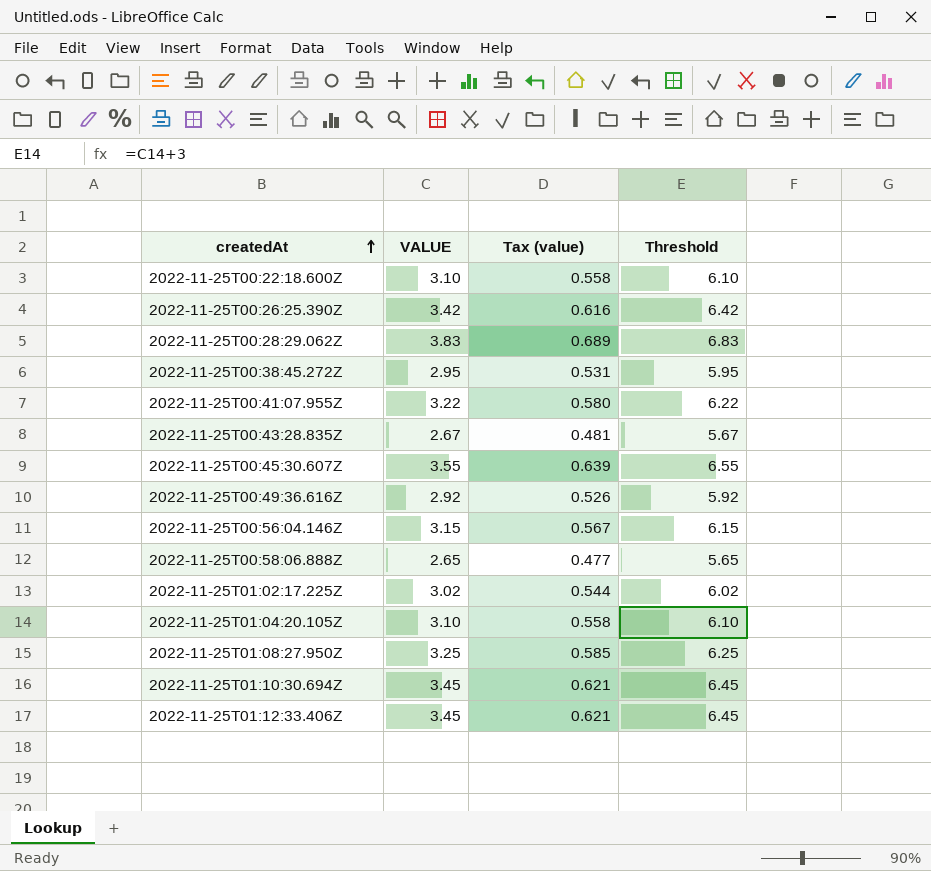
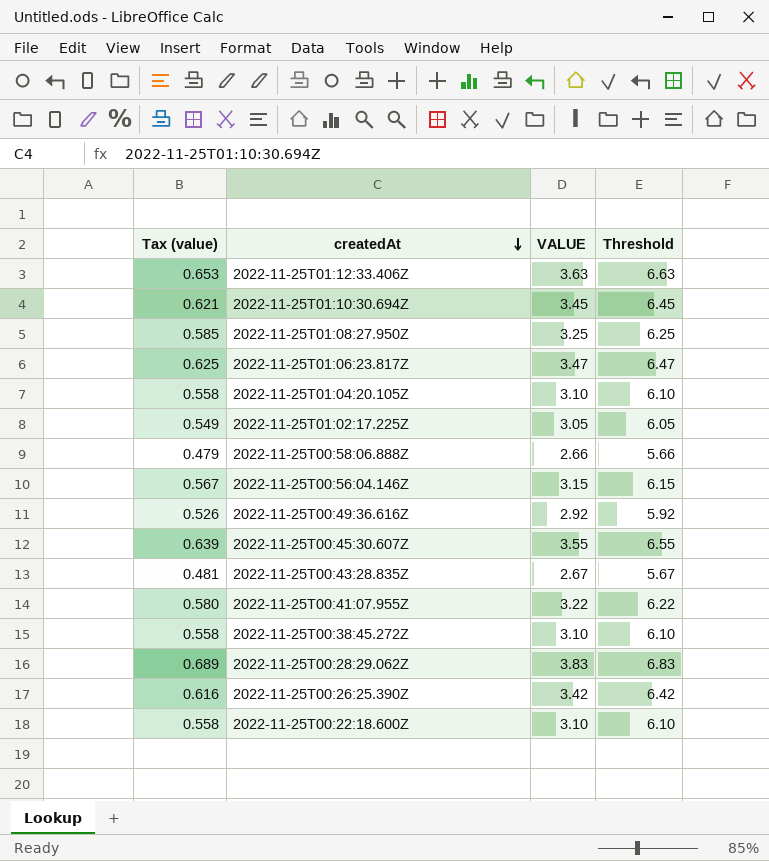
row order: createdAt ascending -> createdAt descending
column Tax (value) | position: 3 -> 1
2022-11-25T01:12:33.406Z | Tax (value): 0.621 -> 0.653
2022-11-25T01:12:33.406Z | VALUE: 3.45 -> 3.63
2022-11-25T01:12:33.406Z | Threshold: 6.45 -> 6.63
row 2022-11-25T01:06:23.817Z: none -> 0.625 | 3.47 | 6.47
2022-11-25T01:02:17.225Z | Tax (value): 0.544 -> 0.549
2022-11-25T01:02:17.225Z | VALUE: 3.02 -> 3.05
2022-11-25T01:02:17.225Z | Threshold: 6.02 -> 6.05
2022-11-25T00:58:06.888Z | Tax (value): 0.477 -> 0.479
2022-11-25T00:58:06.888Z | VALUE: 2.65 -> 2.66
2022-11-25T00:58:06.888Z | Threshold: 5.65 -> 5.66
2022-11-25T00:38:45.272Z | Tax (value): 0.531 -> 0.558
2022-11-25T00:38:45.272Z | VALUE: 2.95 -> 3.10
2022-11-25T00:38:45.272Z | Threshold: 5.95 -> 6.10

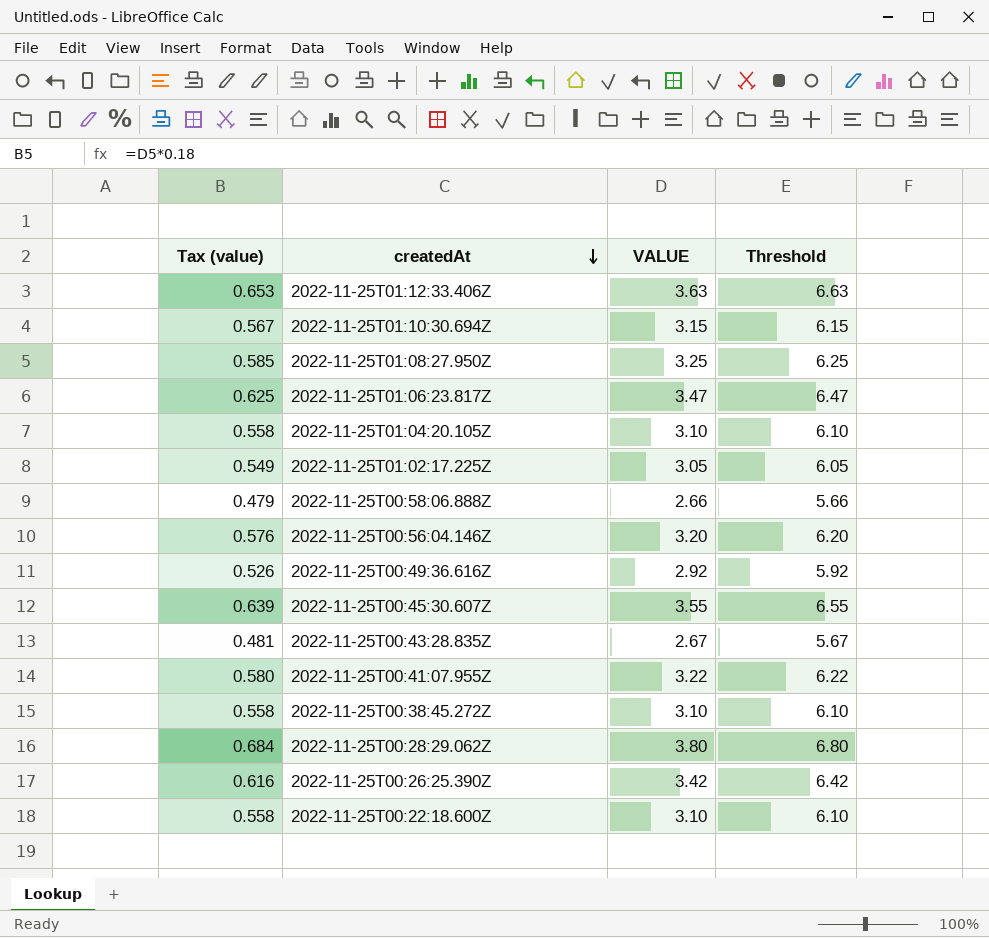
2022-11-25T01:10:30.694Z | Tax (value): 0.621 -> 0.567
2022-11-25T01:10:30.694Z | VALUE: 3.45 -> 3.15
2022-11-25T01:10:30.694Z | Threshold: 6.45 -> 6.15
2022-11-25T00:56:04.146Z | Tax (value): 0.567 -> 0.576
2022-11-25T00:56:04.146Z | VALUE: 3.15 -> 3.20
2022-11-25T00:56:04.146Z | Threshold: 6.15 -> 6.20
2022-11-25T00:28:29.062Z | Tax (value): 0.689 -> 0.684
2022-11-25T00:28:29.062Z | VALUE: 3.83 -> 3.80
2022-11-25T00:28:29.062Z | Threshold: 6.83 -> 6.80

